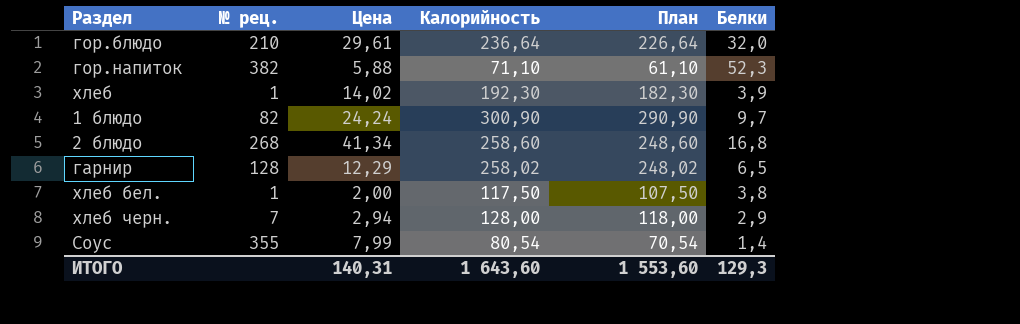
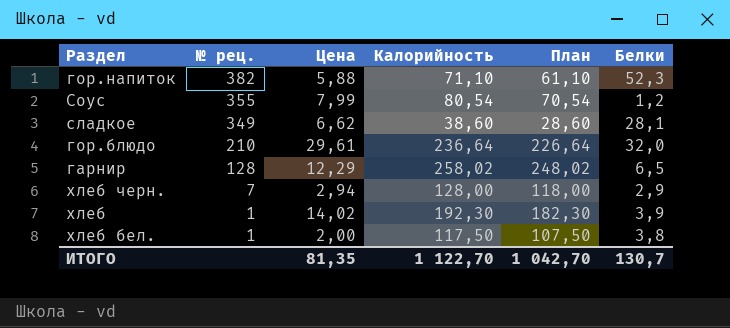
row order: none -> № рец. descending
row 1 блюдо: 82 | 24,24 | 300,90 | 290,90 | 9,7 -> none
row 2 блюдо: 268 | 41,34 | 258,60 | 248,60 | 16,8 -> none
Соус | Белки: 1,4 -> 1,2
row сладкое: none -> 349 | 6,62 | 38,60 | 28,60 | 28,1
ИТОГО | Цена: 140,31 -> 81,35
ИТОГО | Калорийность: 1 643,60 -> 1 122,70
ИТОГО | План: 1 553,60 -> 1 042,70
ИТОГО | Белки: 129,3 -> 130,7

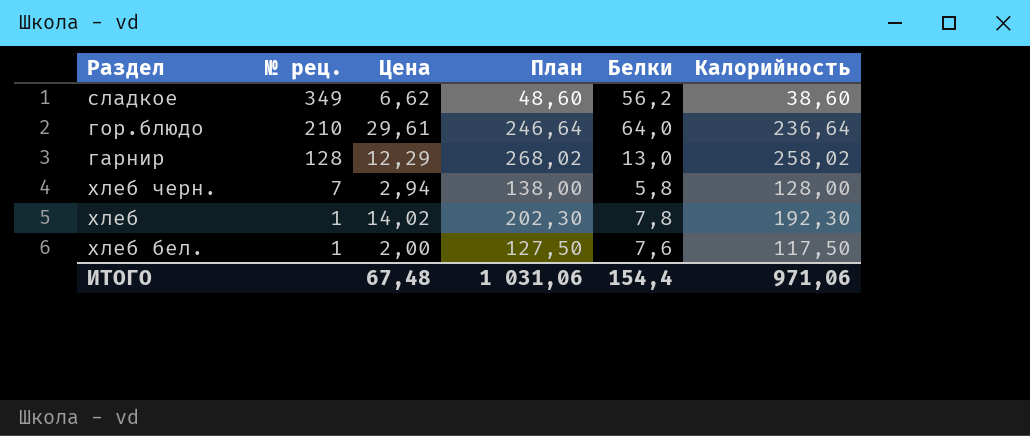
column План | formula: [Калорийность] - 10 -> [Калорийность] + 10
column Калорийность | position: 4 -> 6
row гор.напиток: 382 | 5,88 | 71,10 | 61,10 | 52,3 -> none
row Соус: 355 | 7,99 | 80,54 | 70,54 | 1,2 -> none
сладкое | Белки: 28,1 -> 56,2
гор.блюдо | Белки: 32,0 -> 64,0
гарнир | Белки: 6,5 -> 13,0
хлеб черн. | Белки: 2,9 -> 5,8
хлеб | Белки: 3,9 -> 7,8
хлеб бел. | Белки: 3,8 -> 7,6
ИТОГО | Цена: 81,35 -> 67,48
ИТОГО | План: 1 042,70 -> 1 031,06
ИТОГО | Белки: 130,7 -> 154,4
ИТОГО | Калорийность: 1 122,70 -> 971,06

